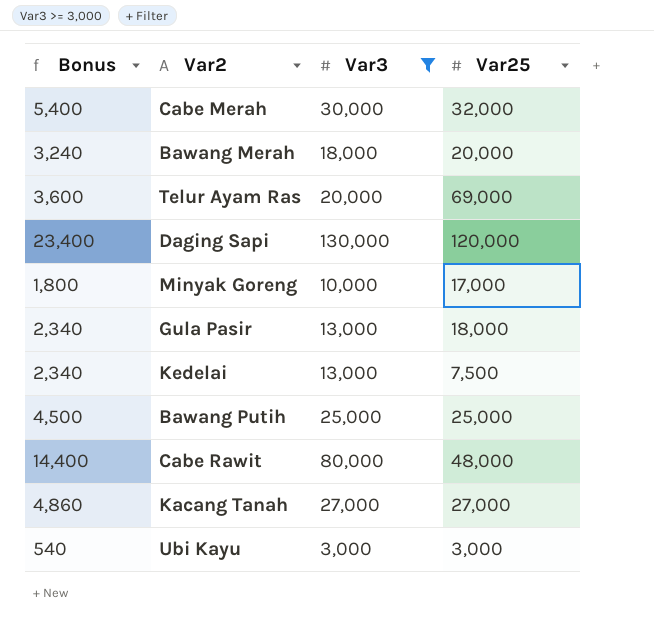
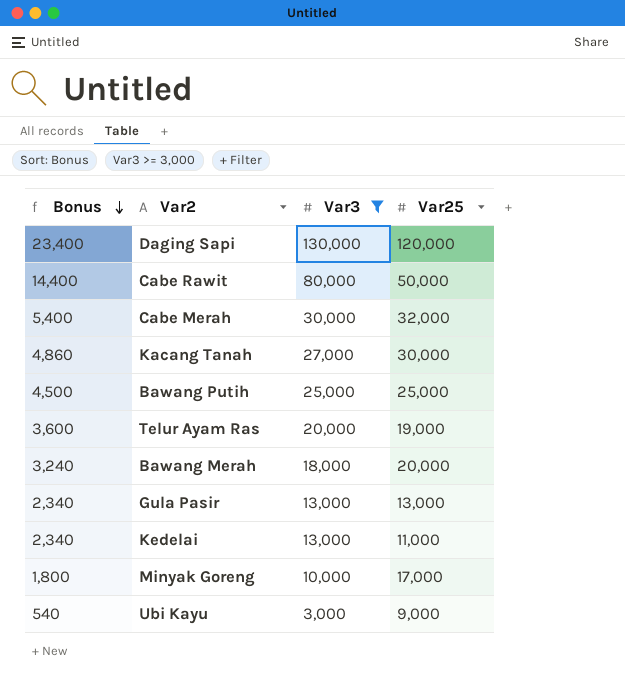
row order: none -> Bonus descending
Cabe Rawit | Var25: 48,000 -> 50,000
Kacang Tanah | Var25: 27,000 -> 30,000
Telur Ayam Ras | Var25: 69,000 -> 19,000
Gula Pasir | Var25: 18,000 -> 13,000
Kedelai | Var25: 7,500 -> 11,000
Ubi Kayu | Var25: 3,000 -> 9,000

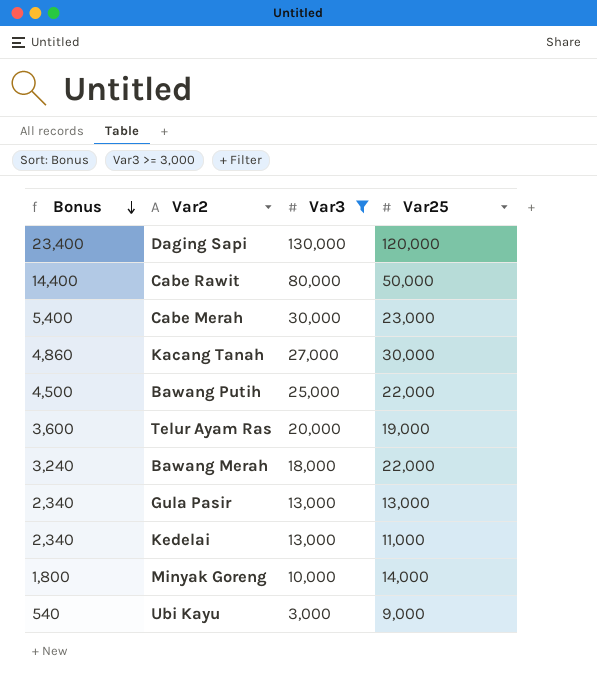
Cabe Merah | Var25: 32,000 -> 23,000
Bawang Putih | Var25: 25,000 -> 22,000
Bawang Merah | Var25: 20,000 -> 22,000
Minyak Goreng | Var25: 17,000 -> 14,000

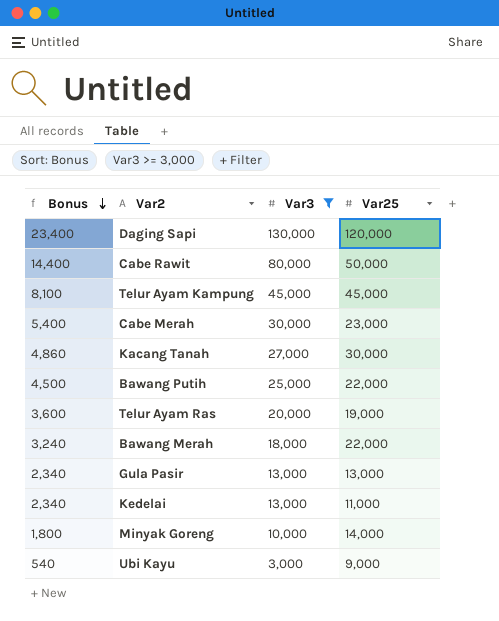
row Telur Ayam Kampung: none -> 8,100 | 45,000 | 45,000

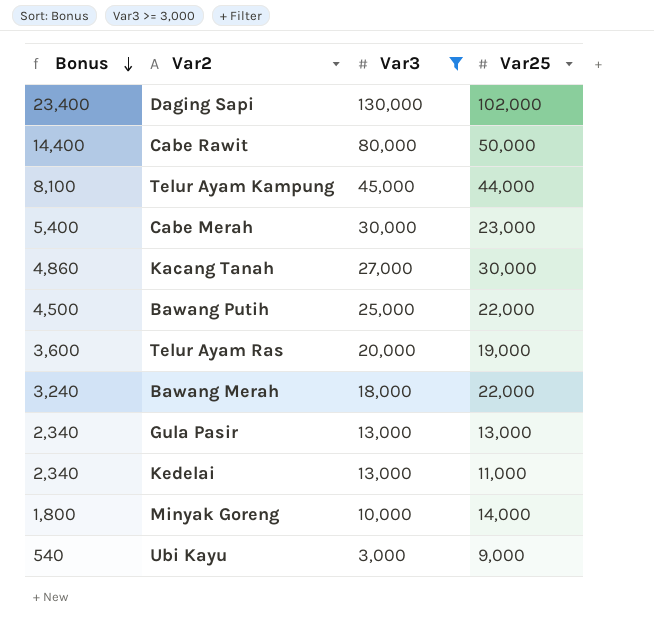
Daging Sapi | Var25: 120,000 -> 102,000
Telur Ayam Kampung | Var25: 45,000 -> 44,000

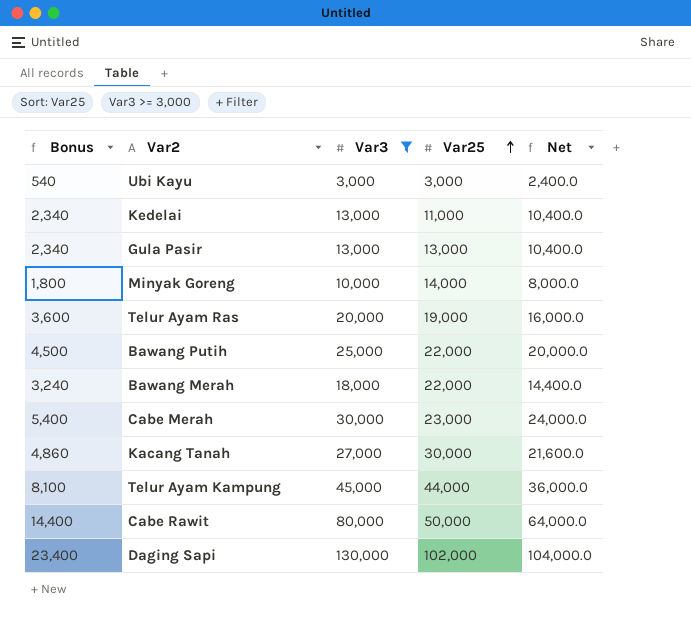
row order: Bonus descending -> Var25 ascending
column Net | formula: none -> [Var3] * 0.8
Ubi Kayu | Var25: 9,000 -> 3,000

